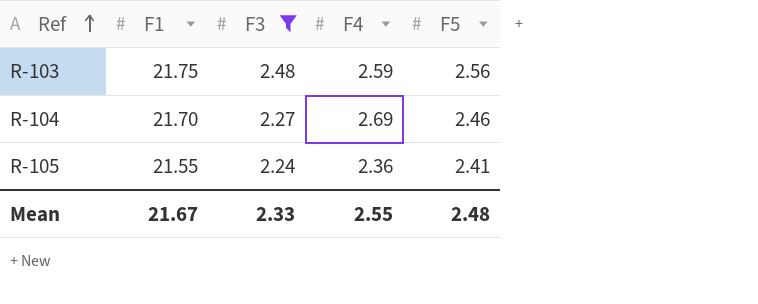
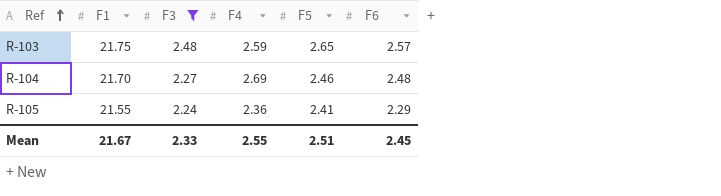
column F6 | position: none -> 6
R-103 | F5: 2.56 -> 2.65
Mean | F5: 2.48 -> 2.51

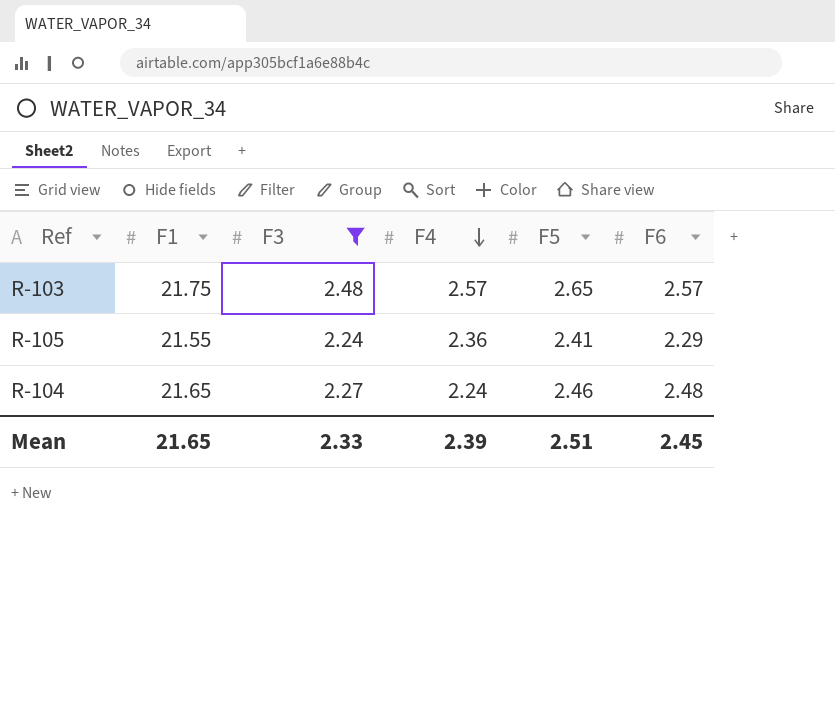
row order: Ref ascending -> F4 descending
R-103 | F4: 2.59 -> 2.57
R-104 | F1: 21.70 -> 21.65
R-104 | F4: 2.69 -> 2.24
Mean | F1: 21.67 -> 21.65
Mean | F4: 2.55 -> 2.39

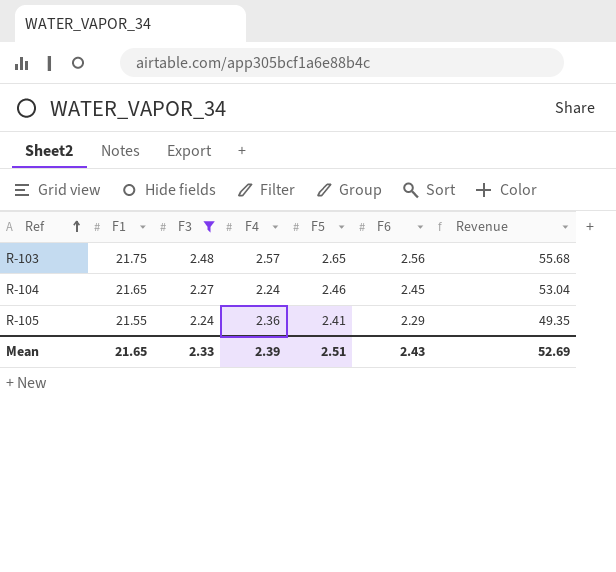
row order: F4 descending -> Ref ascending
column Revenue | formula: none -> [F1] * [F6]
R-103 | F6: 2.57 -> 2.56
R-104 | F6: 2.48 -> 2.45
Mean | F6: 2.45 -> 2.43

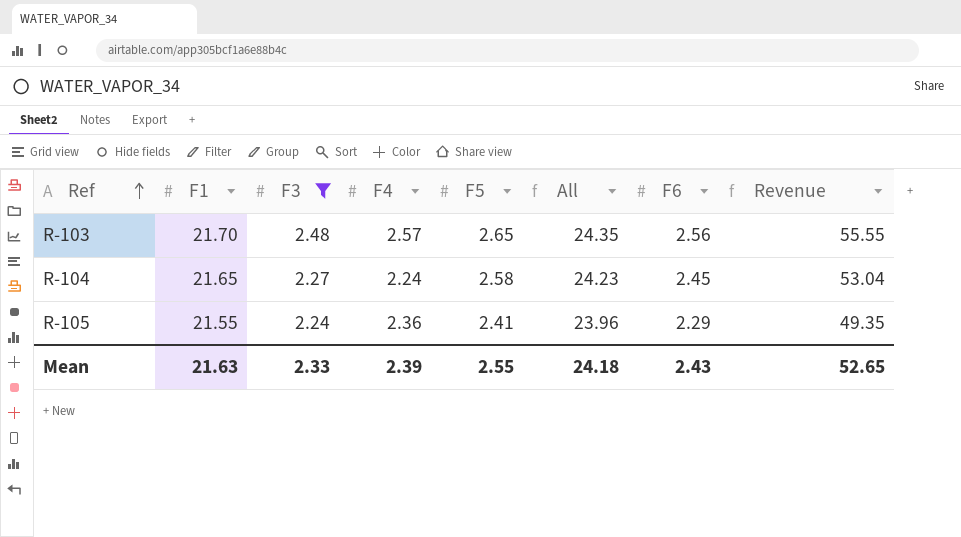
column All | formula: none -> [F1] + [F5]
R-103 | F1: 21.75 -> 21.70
R-103 | Revenue: 55.68 -> 55.55
R-104 | F5: 2.46 -> 2.58
Mean | F1: 21.65 -> 21.63
Mean | F5: 2.51 -> 2.55
Mean | Revenue: 52.69 -> 52.65

